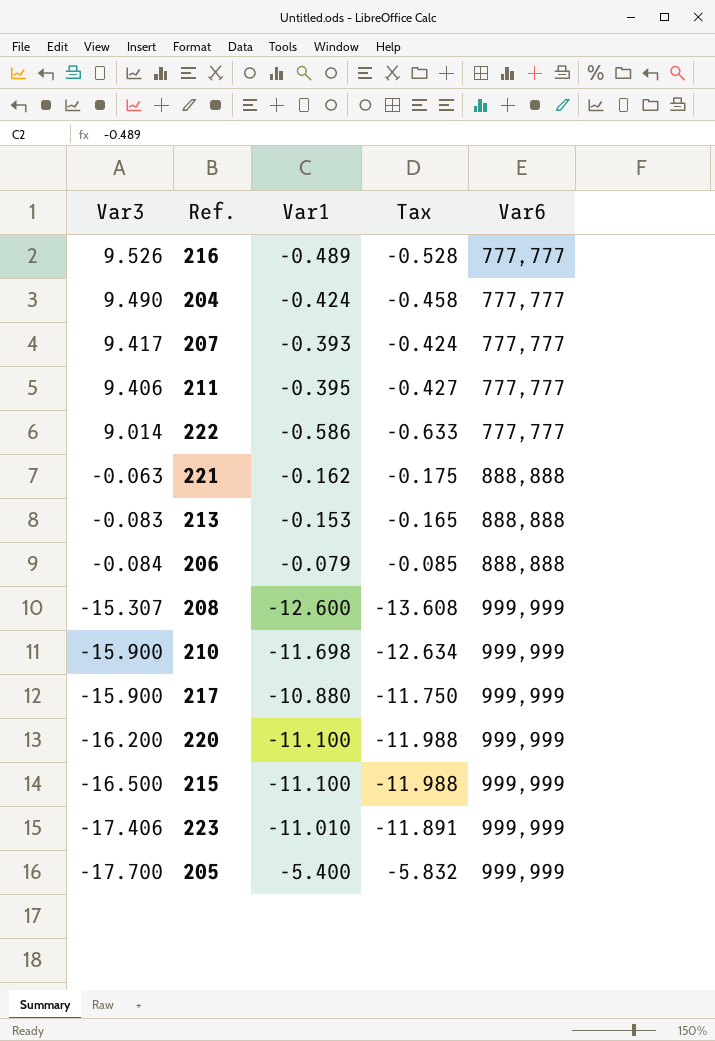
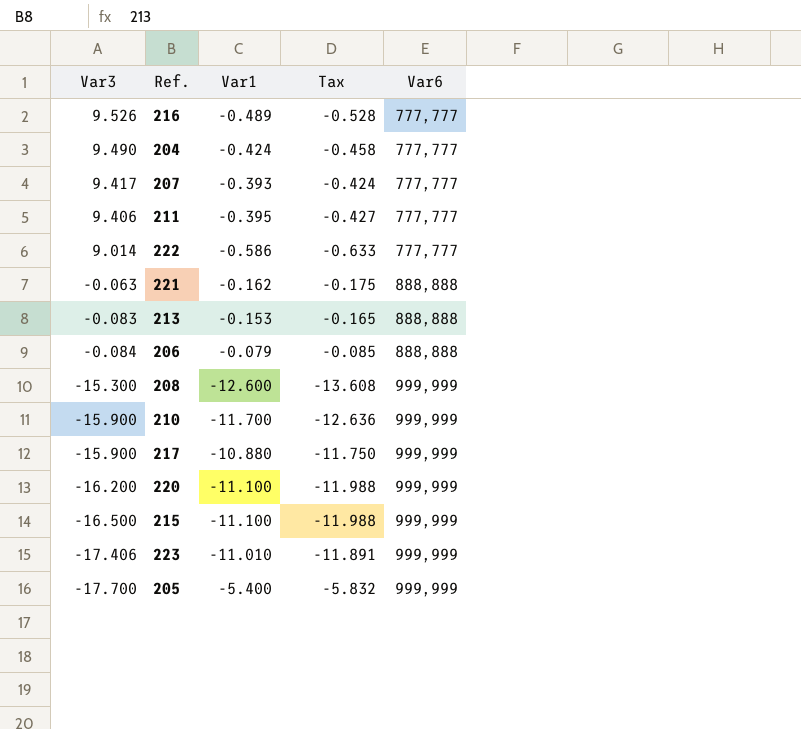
208 | Var3: -15.307 -> -15.300
210 | Var1: -11.698 -> -11.700
210 | Tax: -12.634 -> -12.636

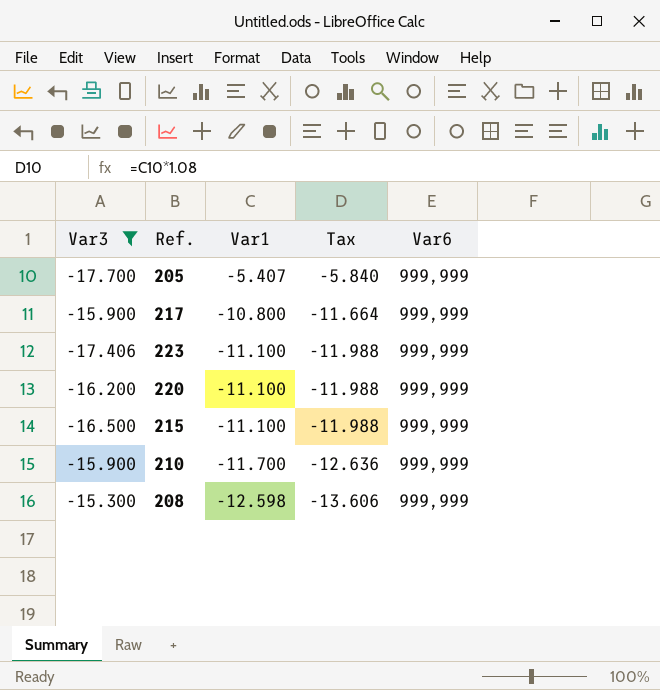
filter: none -> Var3 <= -15.300
row order: Var3 descending -> Var1 descending
205 | Var1: -5.400 -> -5.407
205 | Tax: -5.832 -> -5.840
217 | Var1: -10.880 -> -10.800
217 | Tax: -11.750 -> -11.664
223 | Var1: -11.010 -> -11.100
223 | Tax: -11.891 -> -11.988
208 | Var1: -12.600 -> -12.598
208 | Tax: -13.608 -> -13.606

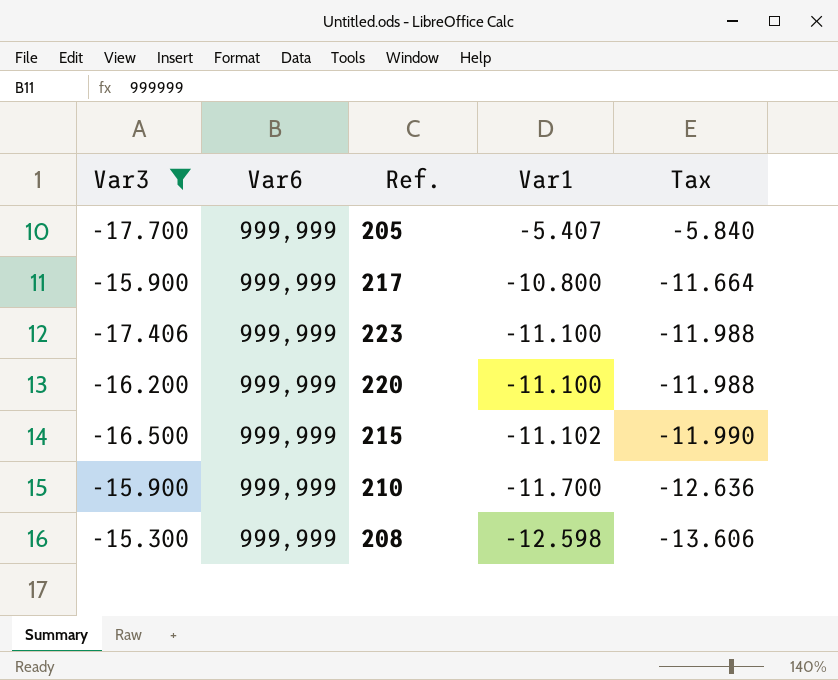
column Var6 | position: 5 -> 2
215 | Var1: -11.100 -> -11.102
215 | Tax: -11.988 -> -11.990

